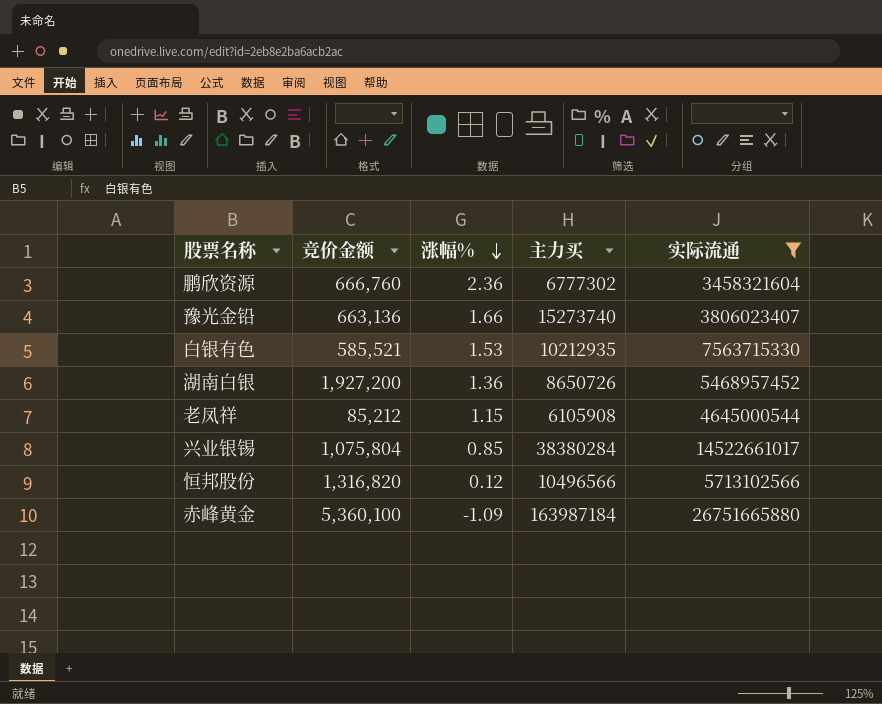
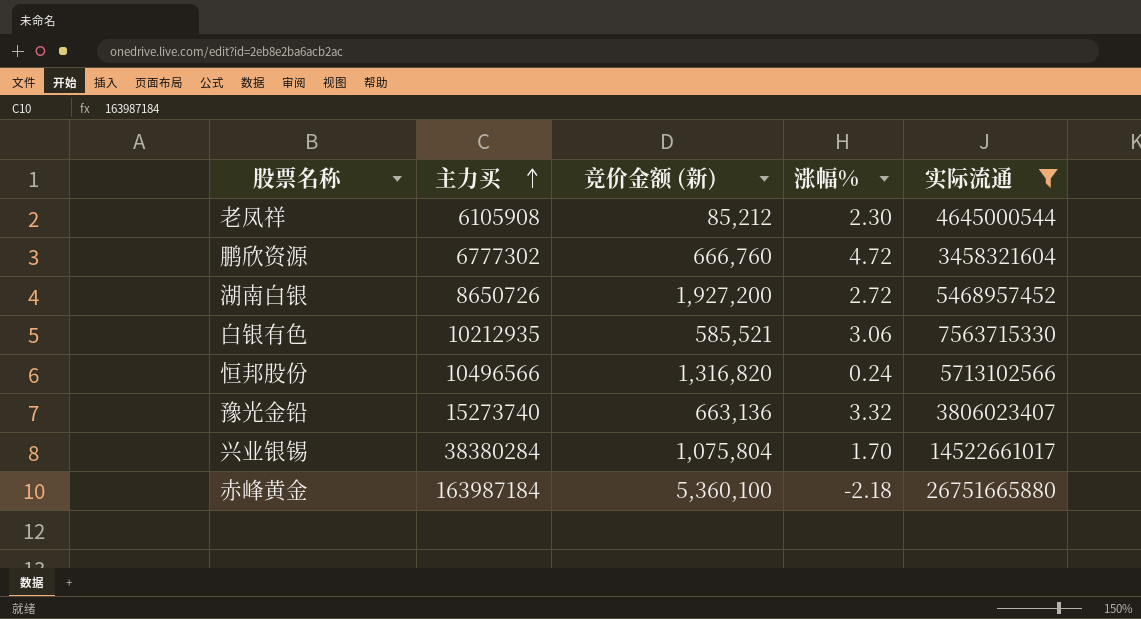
row order: 涨幅% descending -> 主力买 ascending
column 主力买 | position: 4 -> 2
column name: 竞价金额 -> 竞价金额 (新)
老凤祥 | 涨幅%: 1.15 -> 2.30
鹏欣资源 | 涨幅%: 2.36 -> 4.72
湖南白银 | 涨幅%: 1.36 -> 2.72
白银有色 | 涨幅%: 1.53 -> 3.06
恒邦股份 | 涨幅%: 0.12 -> 0.24
豫光金铅 | 涨幅%: 1.66 -> 3.32
兴业银锡 | 涨幅%: 0.85 -> 1.70
赤峰黄金 | 涨幅%: -1.09 -> -2.18

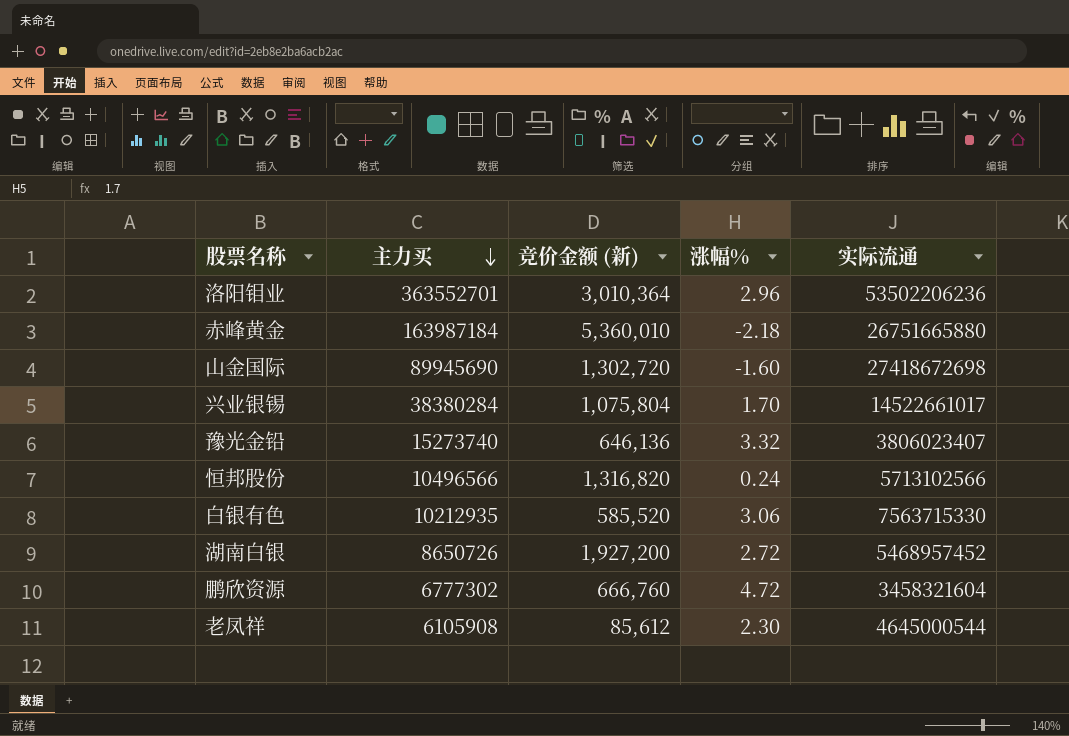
filter: 实际流通 <= 26751665880 -> none
row order: 主力买 ascending -> 主力买 descending
赤峰黄金 | 竞价金额 (新): 5,360,100 -> 5,360,010
豫光金铅 | 竞价金额 (新): 663,136 -> 646,136
白银有色 | 竞价金额 (新): 585,521 -> 585,520
老凤祥 | 竞价金额 (新): 85,212 -> 85,612

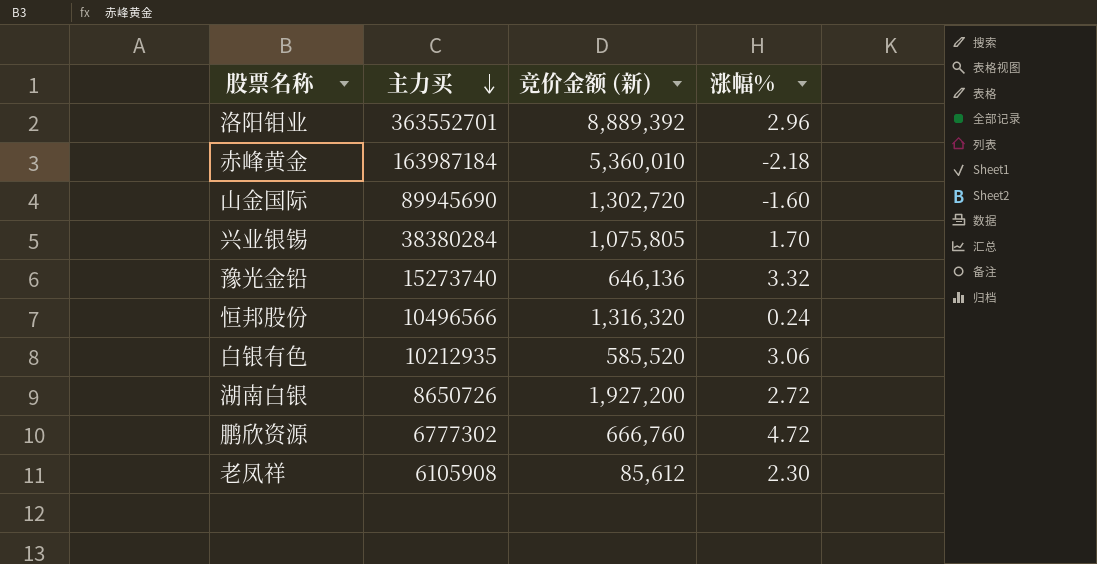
column 实际流通 | position: 5 -> none
洛阳钼业 | 竞价金额 (新): 3,010,364 -> 8,889,392
兴业银锡 | 竞价金额 (新): 1,075,804 -> 1,075,805
恒邦股份 | 竞价金额 (新): 1,316,820 -> 1,316,320

